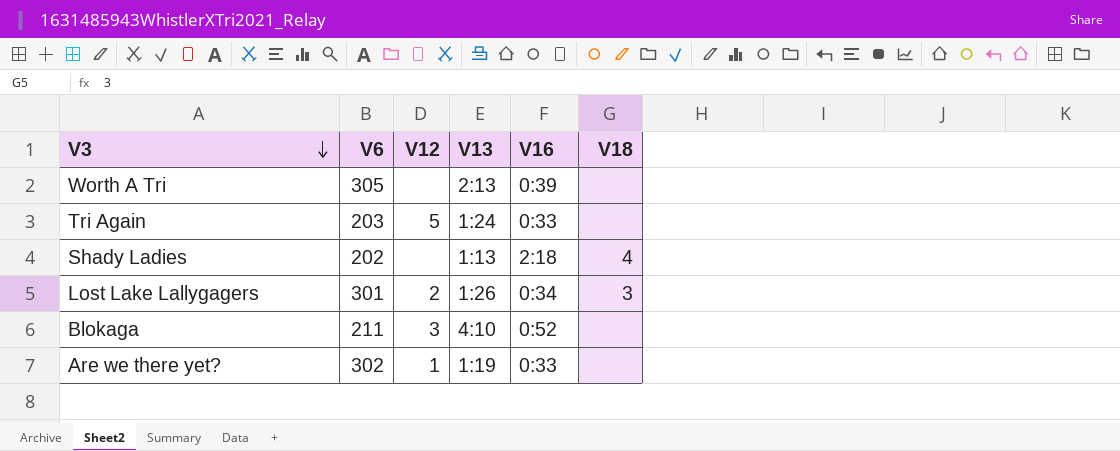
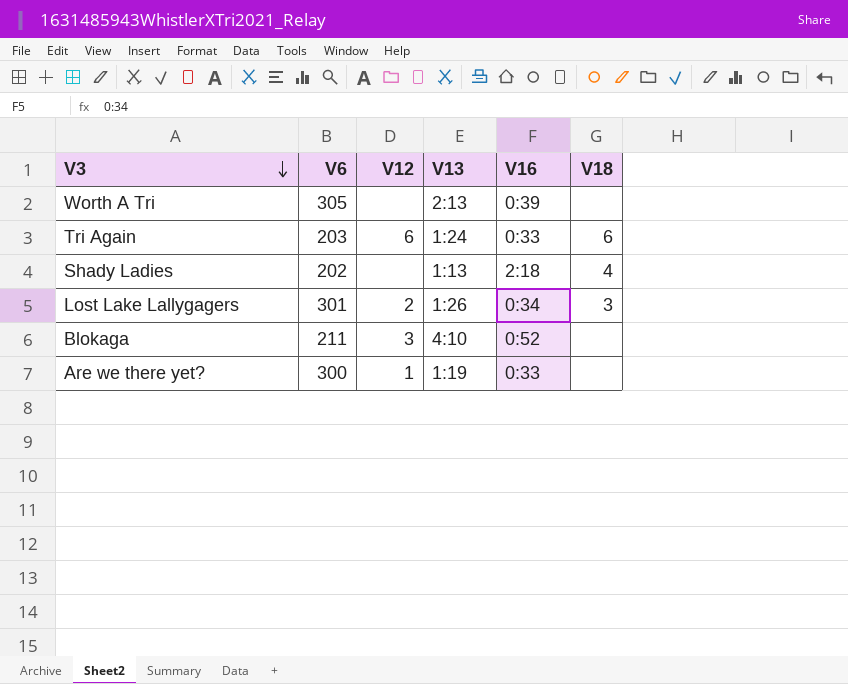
Tri Again | V12: 5 -> 6
Tri Again | V18: none -> 6
Are we there yet? | V6: 302 -> 300

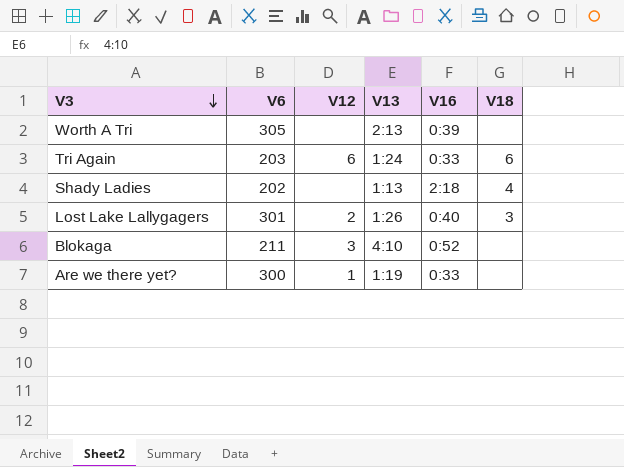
Lost Lake Lallygagers | V16: 0:34 -> 0:40

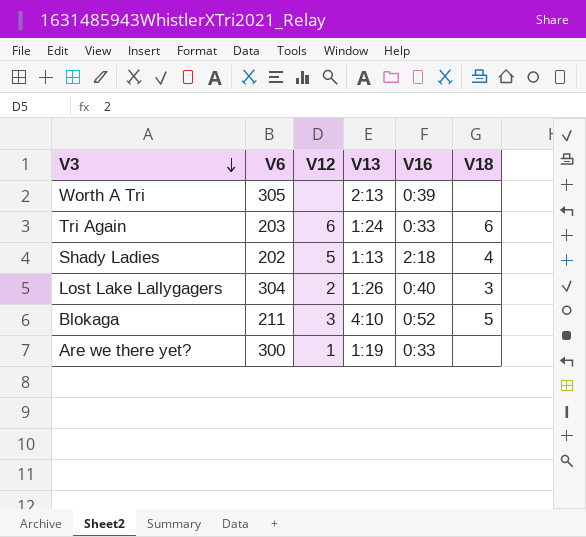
Shady Ladies | V12: none -> 5
Lost Lake Lallygagers | V6: 301 -> 304
Blokaga | V18: none -> 5

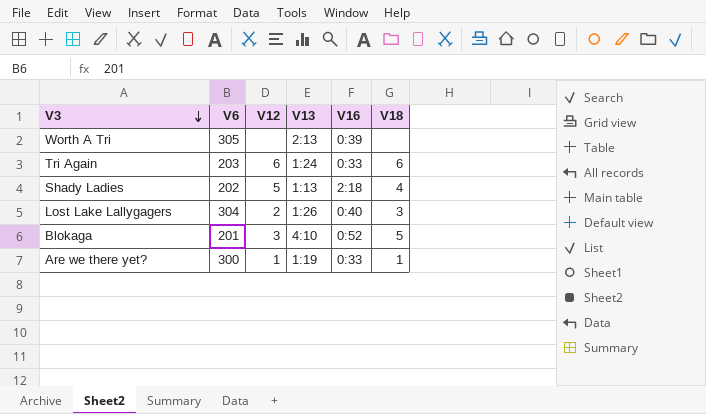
Blokaga | V6: 211 -> 201
Are we there yet? | V18: none -> 1

